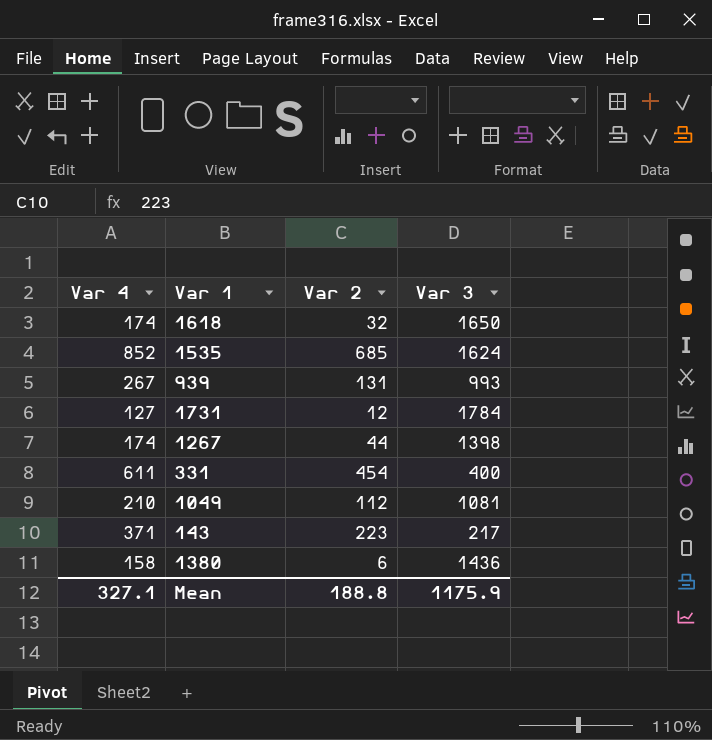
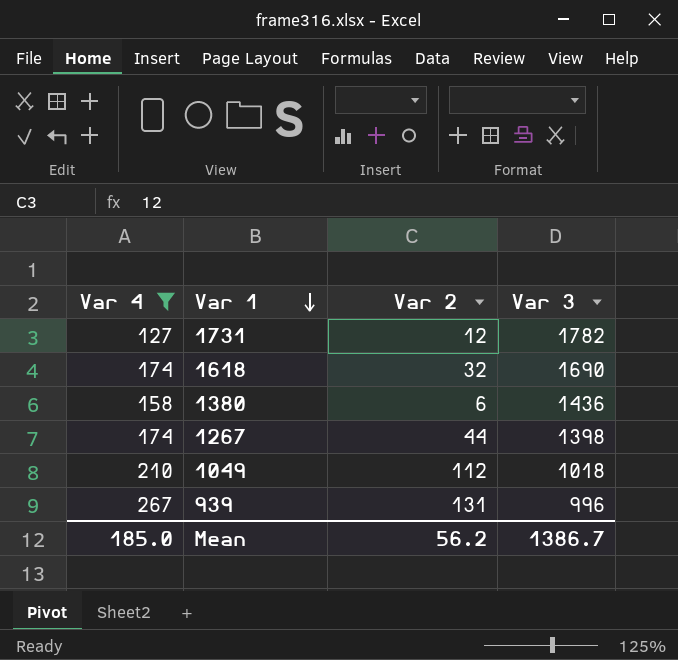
filter: none -> Var 4 <= 267
row order: none -> Var 1 descending
1731 | Var 3: 1784 -> 1782
1618 | Var 3: 1650 -> 1690
1049 | Var 3: 1081 -> 1018
939 | Var 3: 993 -> 996
Mean | Var 4: 327.1 -> 185.0
Mean | Var 2: 188.8 -> 56.2
Mean | Var 3: 1175.9 -> 1386.7

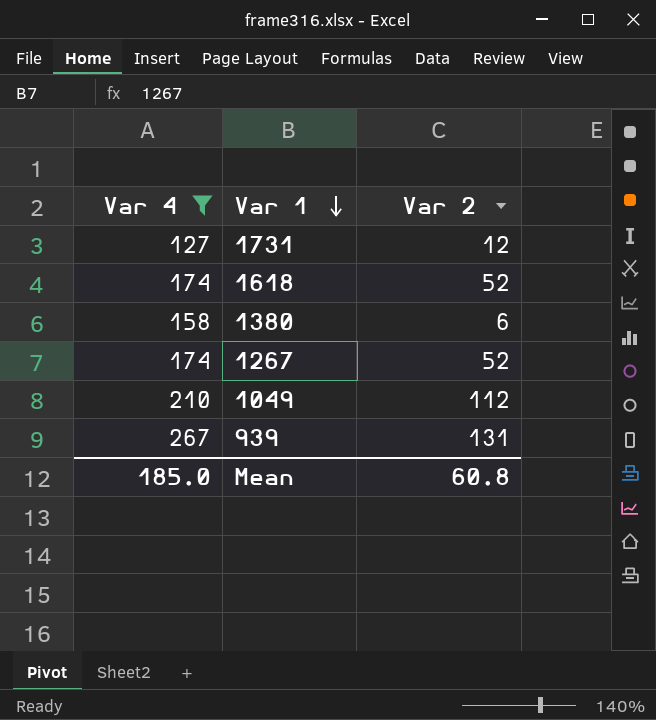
column Var 3 | position: 4 -> none
1618 | Var 2: 32 -> 52
1267 | Var 2: 44 -> 52
Mean | Var 2: 56.2 -> 60.8

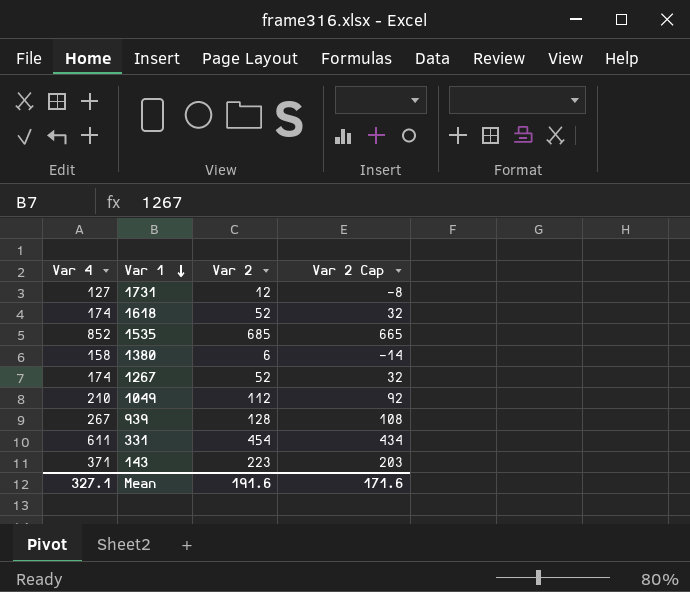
filter: Var 4 <= 267 -> none
column Var 2 Cap | formula: none -> [Var 2] - 20
939 | Var 2: 131 -> 128
Mean | Var 4: 185.0 -> 327.1
Mean | Var 2: 60.8 -> 191.6

